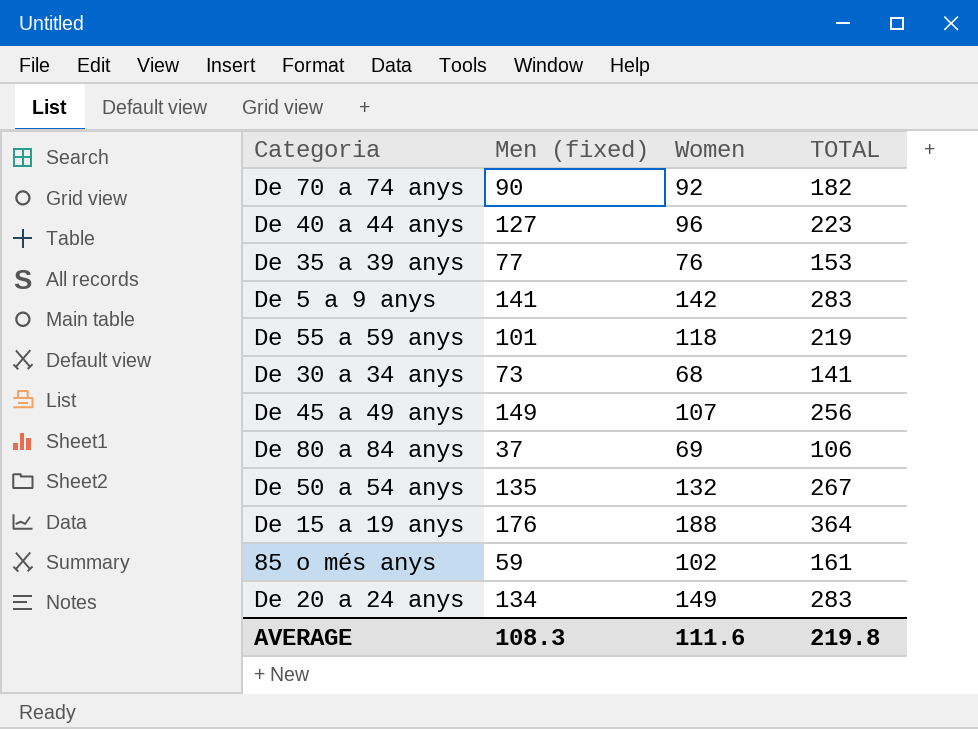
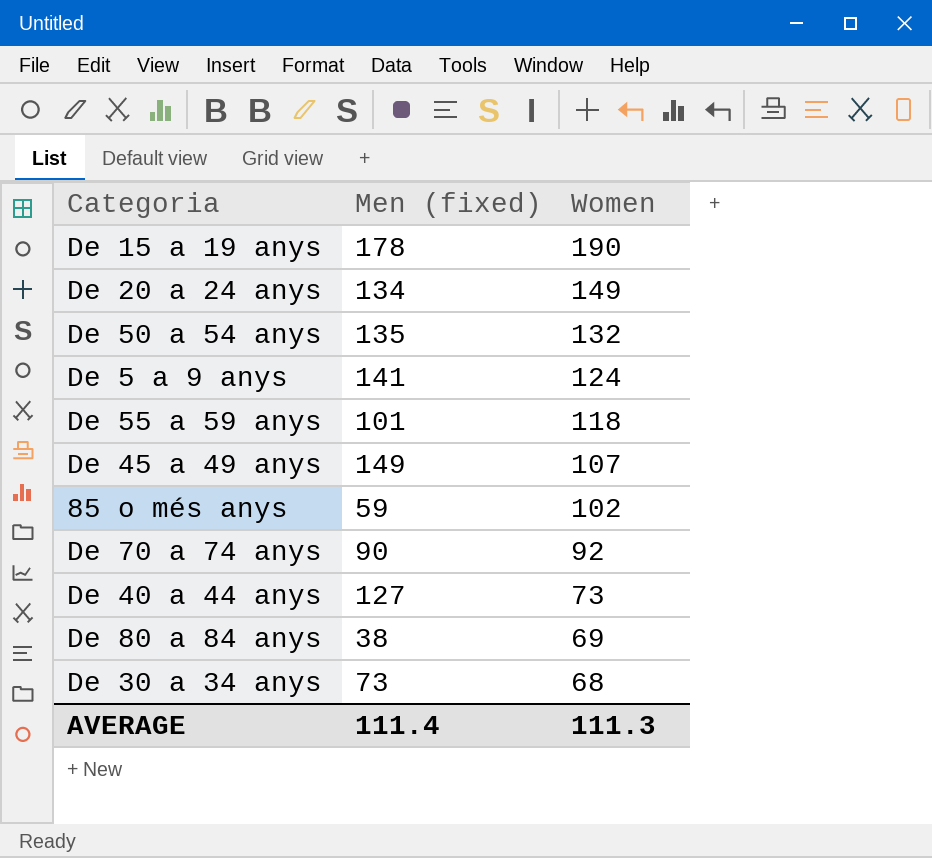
row order: none -> Women descending
column TOTAL | formula: [Men (fixed)] + [Women] -> none
row De 35 a 39 anys: 77 | 76 | 153 -> none
De 15 a 19 anys | Men (fixed): 176 -> 178
De 15 a 19 anys | Women: 188 -> 190
De 5 a 9 anys | Women: 142 -> 124
De 40 a 44 anys | Women: 96 -> 73
De 80 a 84 anys | Men (fixed): 37 -> 38
AVERAGE | Men (fixed): 108.3 -> 111.4
AVERAGE | Women: 111.6 -> 111.3

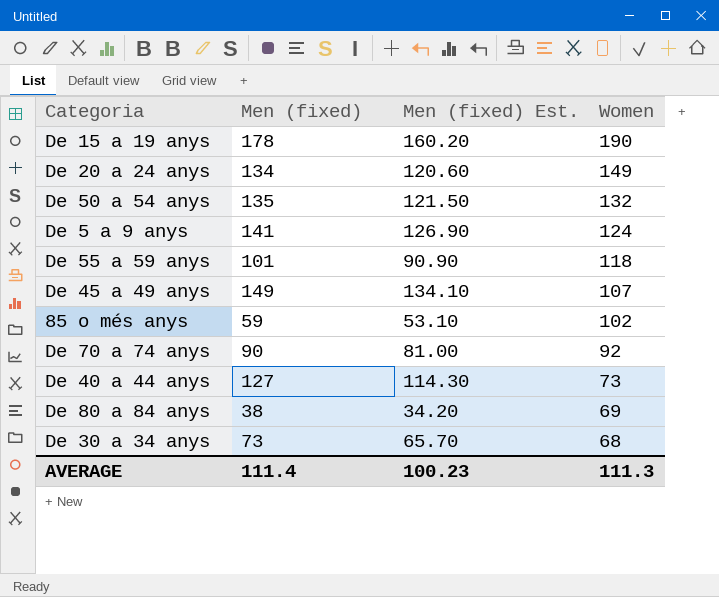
column Men (fixed) Est. | formula: none -> [Men (fixed)] * 0.9

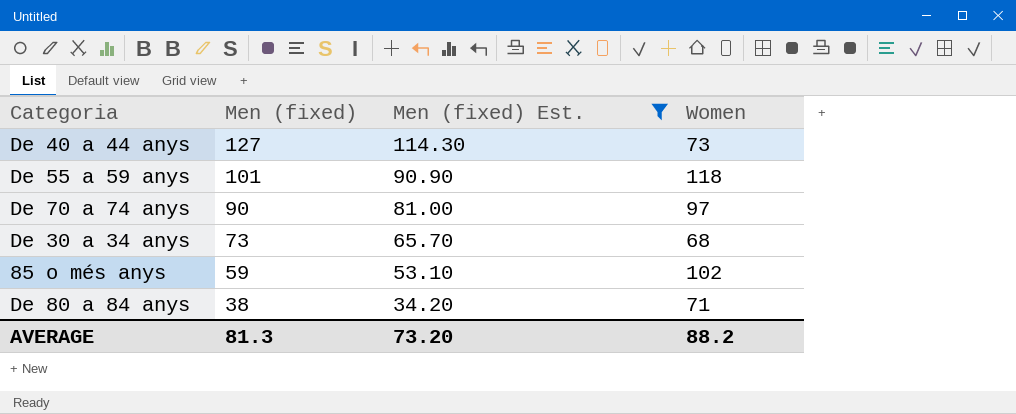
filter: none -> Men (fixed) Est. <= 114.30
row order: Women descending -> Men (fixed) descending
De 70 a 74 anys | Women: 92 -> 97
De 80 a 84 anys | Women: 69 -> 71
AVERAGE | Men (fixed): 111.4 -> 81.3
AVERAGE | Men (fixed) Est.: 100.23 -> 73.20
AVERAGE | Women: 111.3 -> 88.2

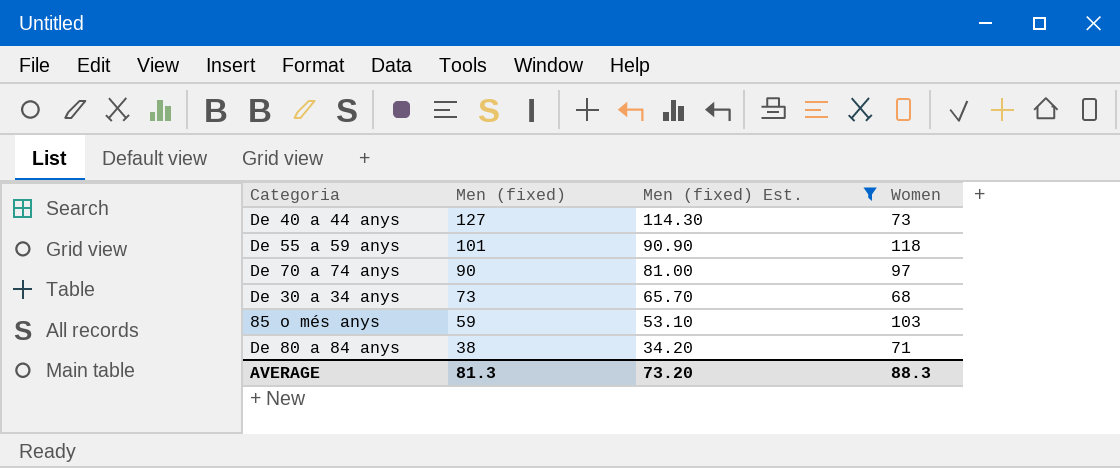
85 o més anys | Women: 102 -> 103
AVERAGE | Women: 88.2 -> 88.3

